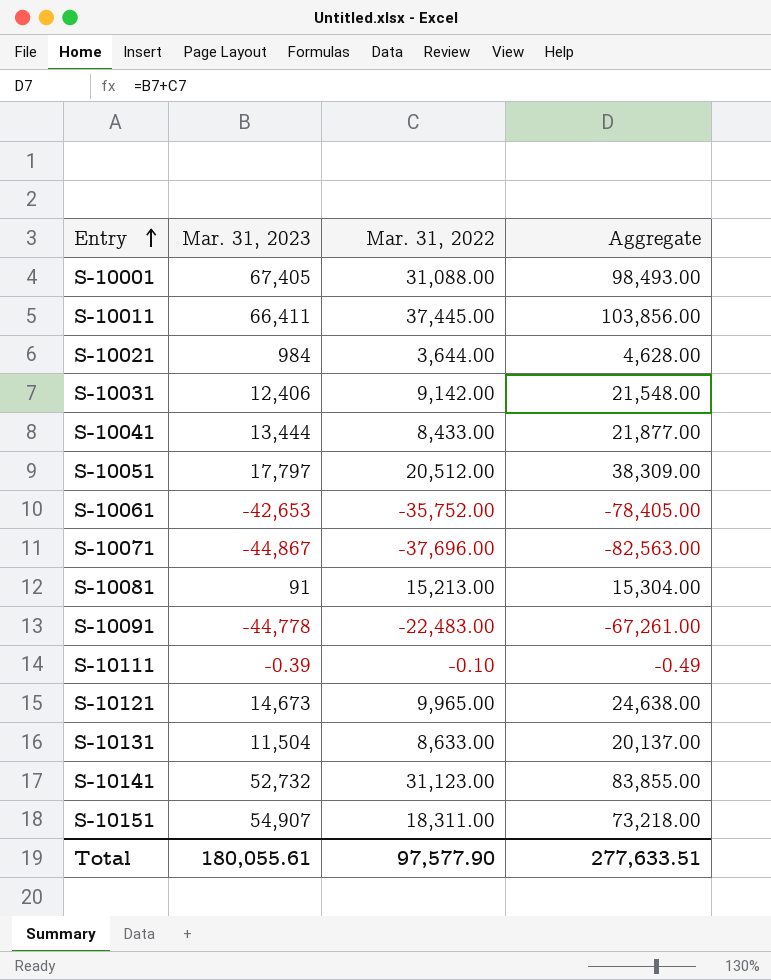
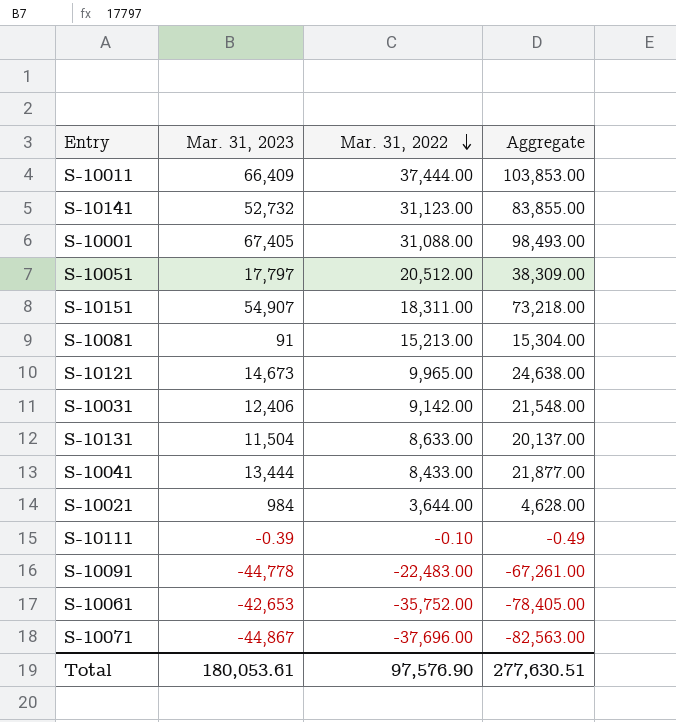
row order: Entry ascending -> Mar. 31, 2022 descending
S-10011 | Mar. 31, 2023: 66,411 -> 66,409
S-10011 | Mar. 31, 2022: 37,445.00 -> 37,444.00
S-10011 | Aggregate: 103,856.00 -> 103,853.00
Total | Mar. 31, 2023: 180,055.61 -> 180,053.61
Total | Mar. 31, 2022: 97,577.90 -> 97,576.90
Total | Aggregate: 277,633.51 -> 277,630.51

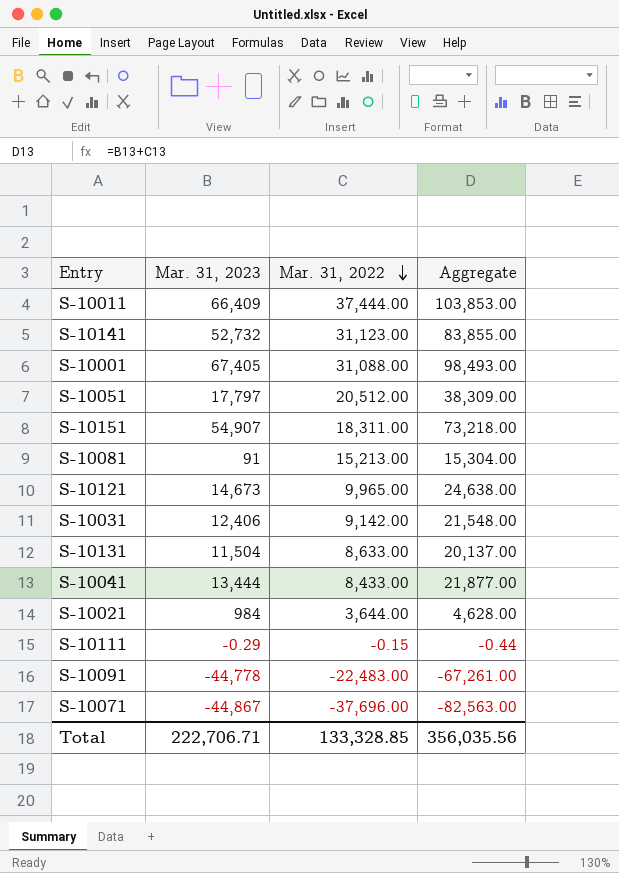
row S-10061: -42,653 | -35,752.00 | -78,405.00 -> none
S-10111 | Mar. 31, 2023: -0.39 -> -0.29
S-10111 | Mar. 31, 2022: -0.10 -> -0.15
S-10111 | Aggregate: -0.49 -> -0.44
Total | Mar. 31, 2023: 180,053.61 -> 222,706.71
Total | Mar. 31, 2022: 97,576.90 -> 133,328.85
Total | Aggregate: 277,630.51 -> 356,035.56

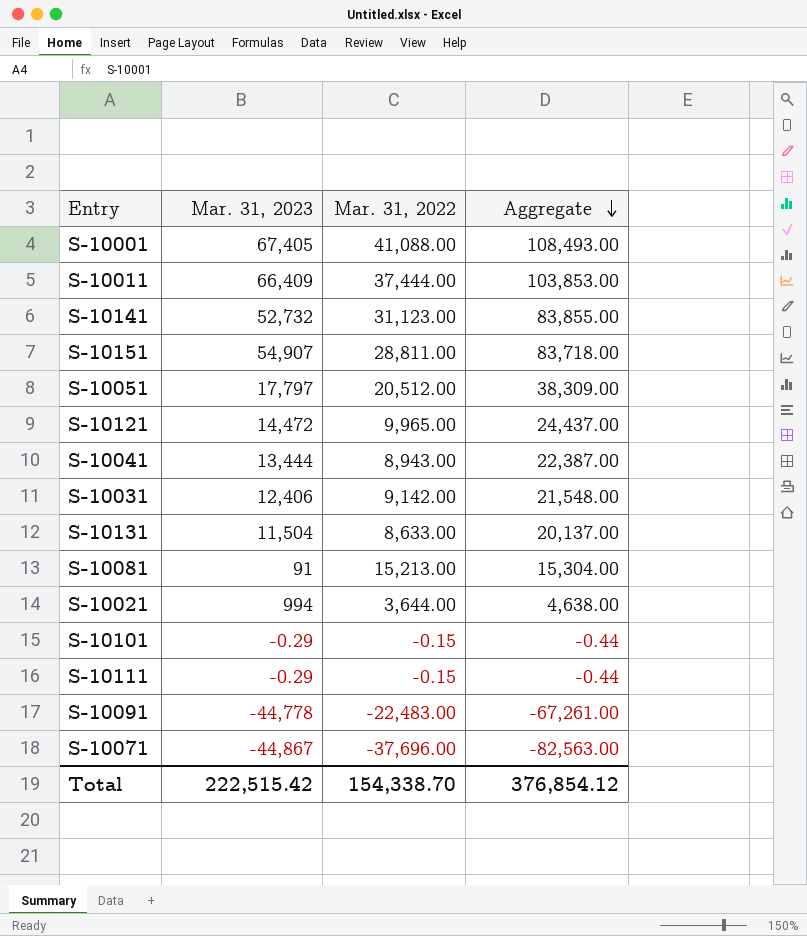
row order: Mar. 31, 2022 descending -> Aggregate descending
S-10001 | Mar. 31, 2022: 31,088.00 -> 41,088.00
S-10001 | Aggregate: 98,493.00 -> 108,493.00
S-10151 | Mar. 31, 2022: 18,311.00 -> 28,811.00
S-10151 | Aggregate: 73,218.00 -> 83,718.00
S-10121 | Mar. 31, 2023: 14,673 -> 14,472
S-10121 | Aggregate: 24,638.00 -> 24,437.00
S-10041 | Mar. 31, 2022: 8,433.00 -> 8,943.00
S-10041 | Aggregate: 21,877.00 -> 22,387.00
S-10021 | Mar. 31, 2023: 984 -> 994
S-10021 | Aggregate: 4,628.00 -> 4,638.00
row S-10101: none -> -0.29 | -0.15 | -0.44
Total | Mar. 31, 2023: 222,706.71 -> 222,515.42
Total | Mar. 31, 2022: 133,328.85 -> 154,338.70
Total | Aggregate: 356,035.56 -> 376,854.12

